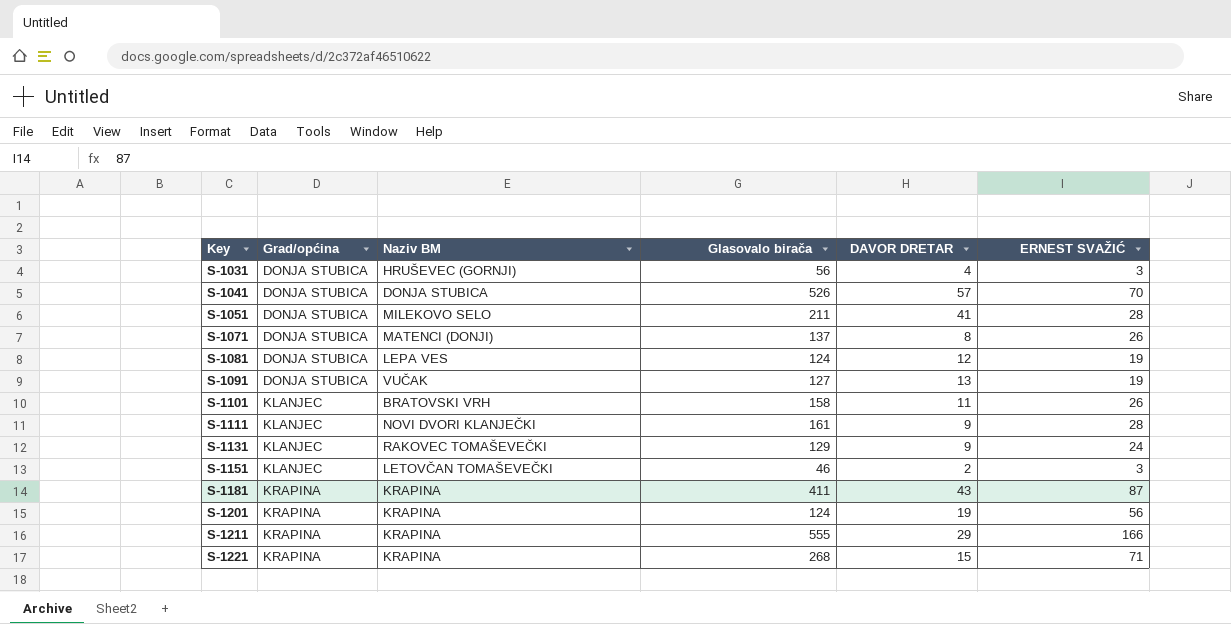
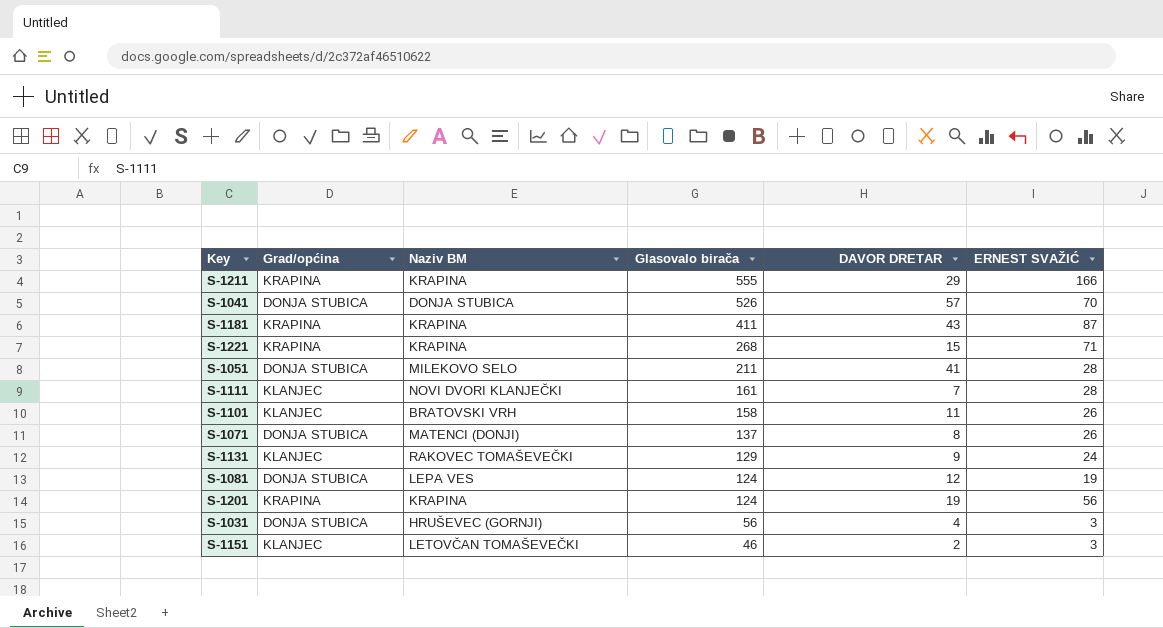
row order: Key ascending -> Glasovalo birača descending
row S-1091: DONJA STUBICA | VUČAK | 127 | 13 | 19 -> none
S-1111 | DAVOR DRETAR: 9 -> 7

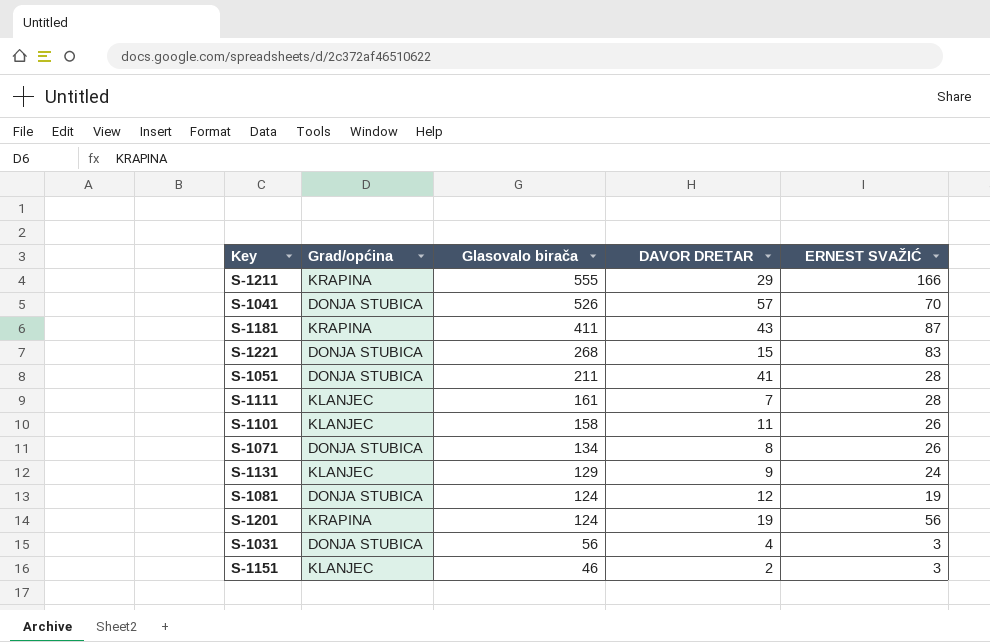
column Naziv BM | position: 3 -> none
S-1221 | Grad/općina: KRAPINA -> DONJA STUBICA
S-1221 | ERNEST SVAŽIĆ: 71 -> 83
S-1071 | Glasovalo birača: 137 -> 134

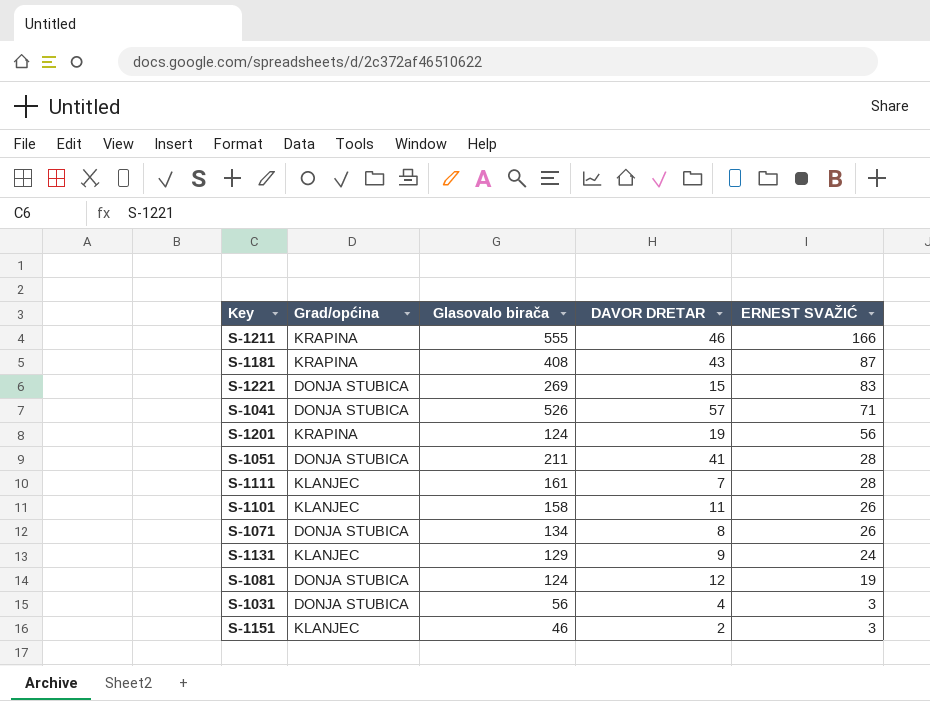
row order: Glasovalo birača descending -> ERNEST SVAŽIĆ descending
S-1211 | DAVOR DRETAR: 29 -> 46
S-1181 | Glasovalo birača: 411 -> 408
S-1221 | Glasovalo birača: 268 -> 269
S-1041 | ERNEST SVAŽIĆ: 70 -> 71

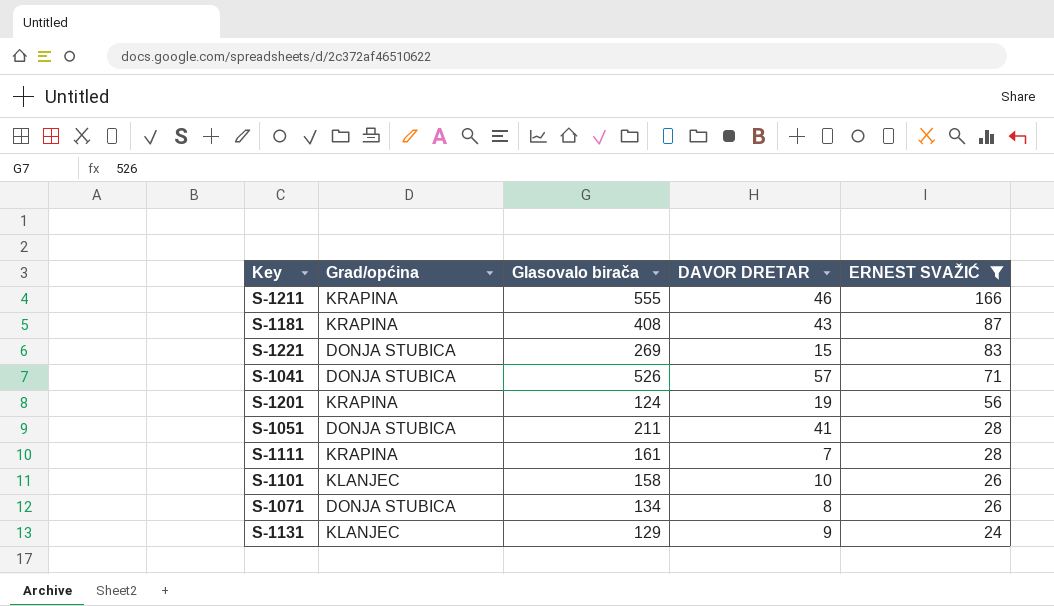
filter: none -> ERNEST SVAŽIĆ >= 24
S-1111 | Grad/općina: KLANJEC -> KRAPINA
S-1101 | DAVOR DRETAR: 11 -> 10

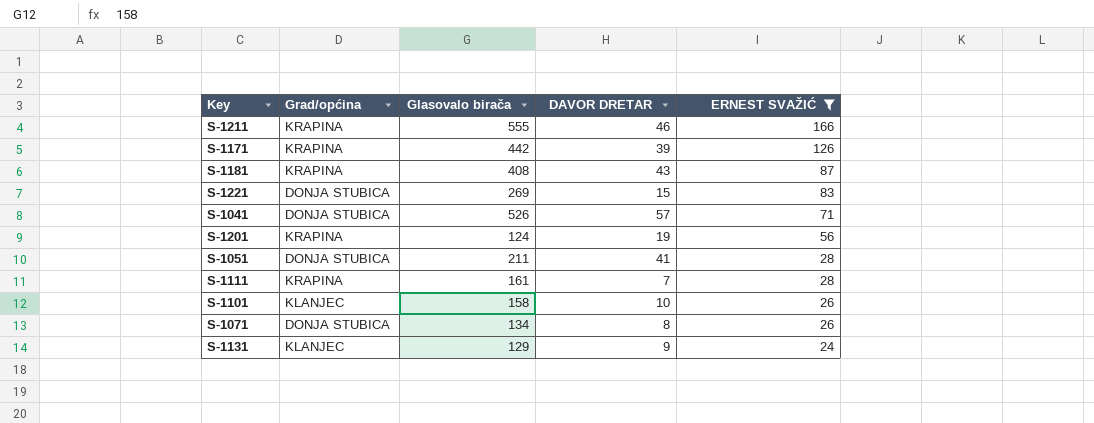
row S-1171: none -> KRAPINA | 442 | 39 | 126

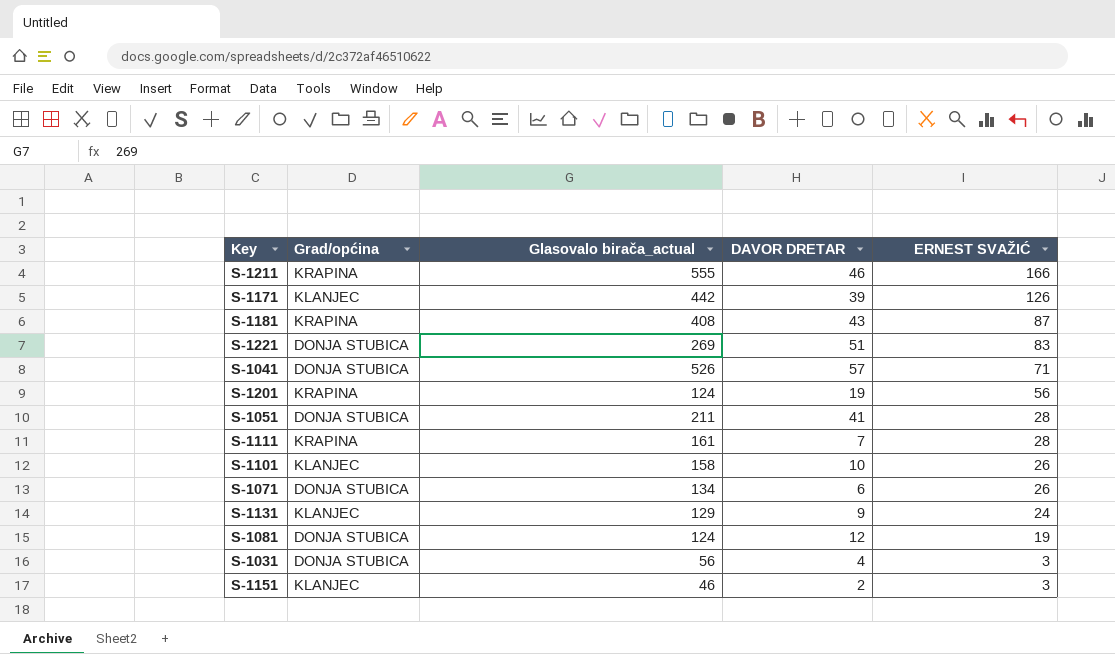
filter: ERNEST SVAŽIĆ >= 24 -> none
column name: Glasovalo birača -> Glasovalo birača_actual
S-1171 | Grad/općina: KRAPINA -> KLANJEC
S-1221 | DAVOR DRETAR: 15 -> 51
S-1071 | DAVOR DRETAR: 8 -> 6

